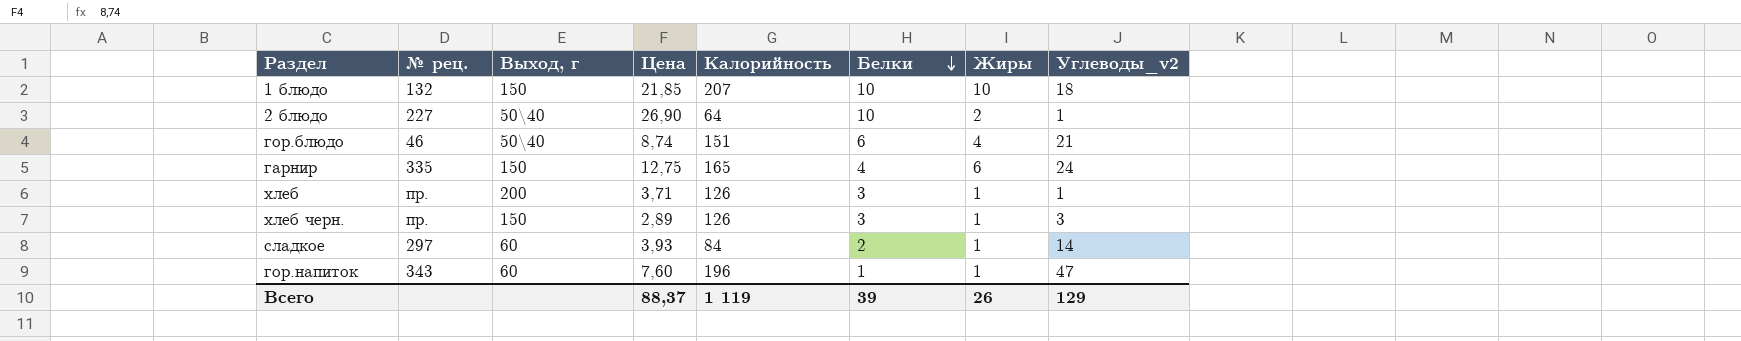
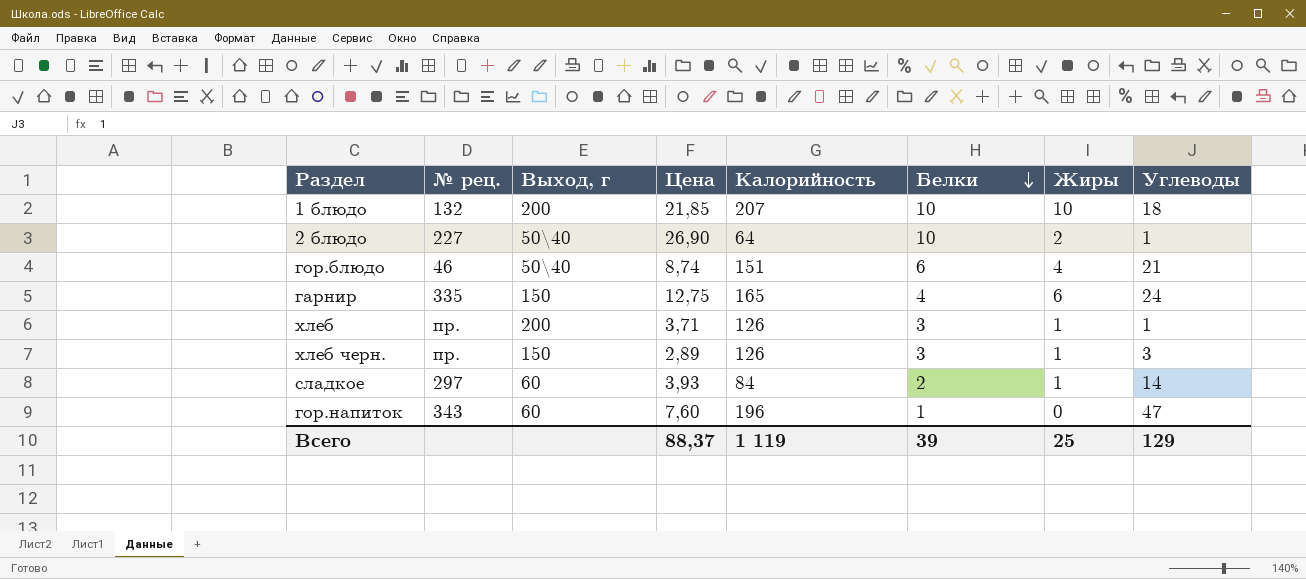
column name: Углеводы_v2 -> Углеводы
1 блюдо | Выход, г: 150 -> 200
гор.напиток | Жиры: 1 -> 0
Всего | Жиры: 26 -> 25

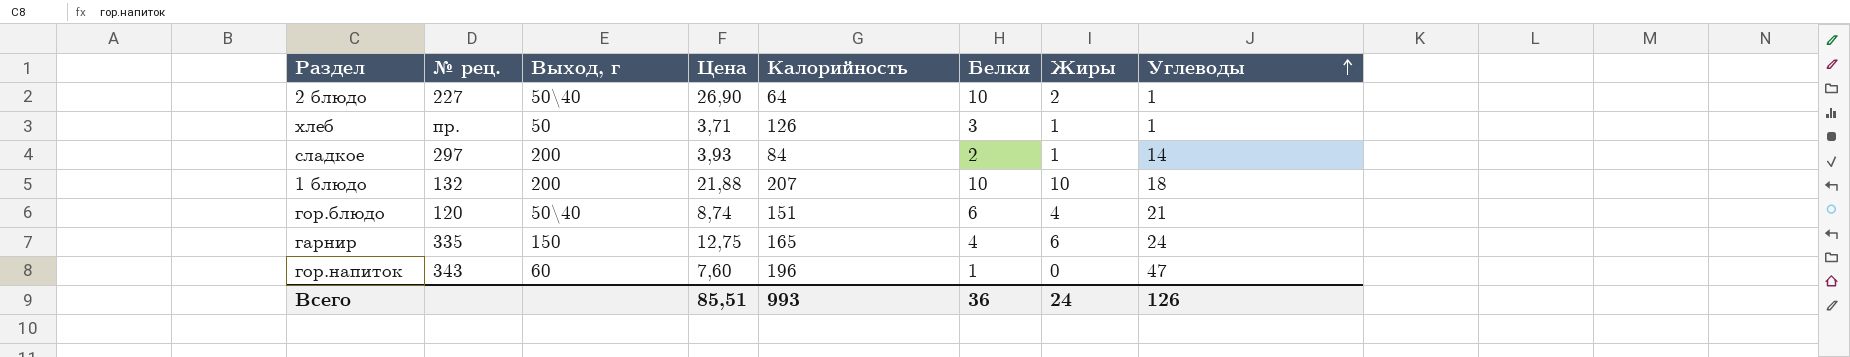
row order: Белки descending -> Углеводы ascending
row хлеб черн.: пр. | 150 | 2,89 | 126 | 3 | 1 | 3 -> none
хлеб | Выход, г: 200 -> 50
сладкое | Выход, г: 60 -> 200
1 блюдо | Цена: 21,85 -> 21,88
гор.блюдо | № рец.: 46 -> 120
Всего | Цена: 88,37 -> 85,51
Всего | Калорийность: 1 119 -> 993
Всего | Белки: 39 -> 36
Всего | Жиры: 25 -> 24
Всего | Углеводы: 129 -> 126

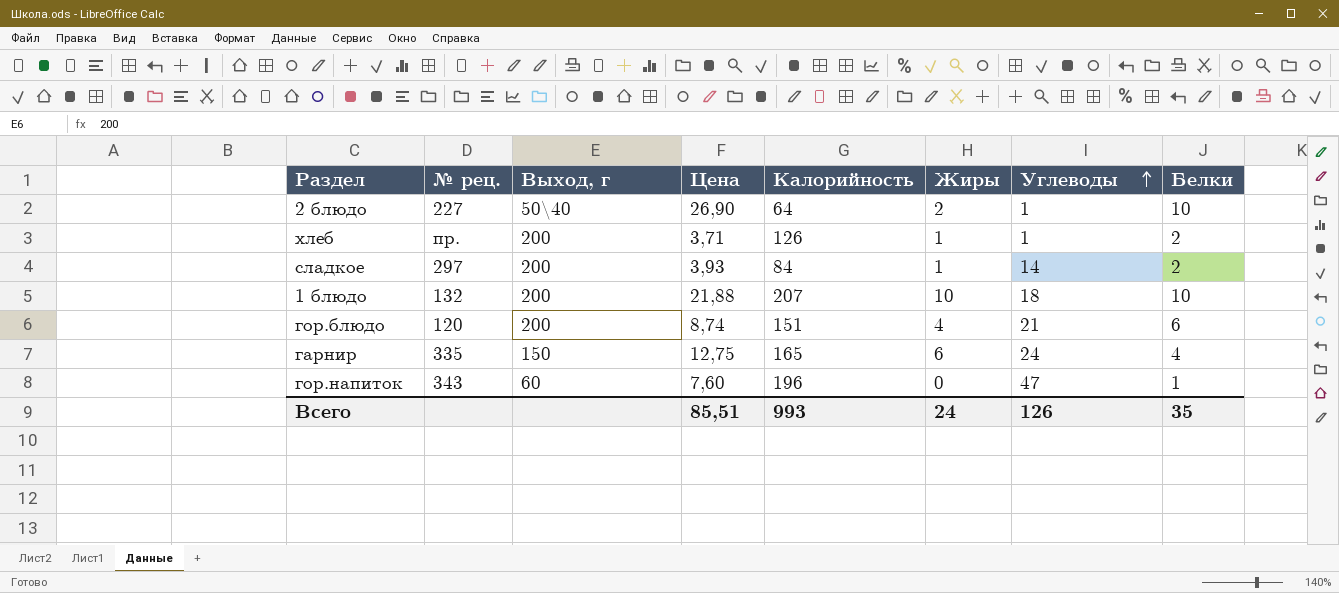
column Белки | position: 6 -> 8
хлеб | Выход, г: 50 -> 200
хлеб | Белки: 3 -> 2
гор.блюдо | Выход, г: 50\40 -> 200
Всего | Белки: 36 -> 35

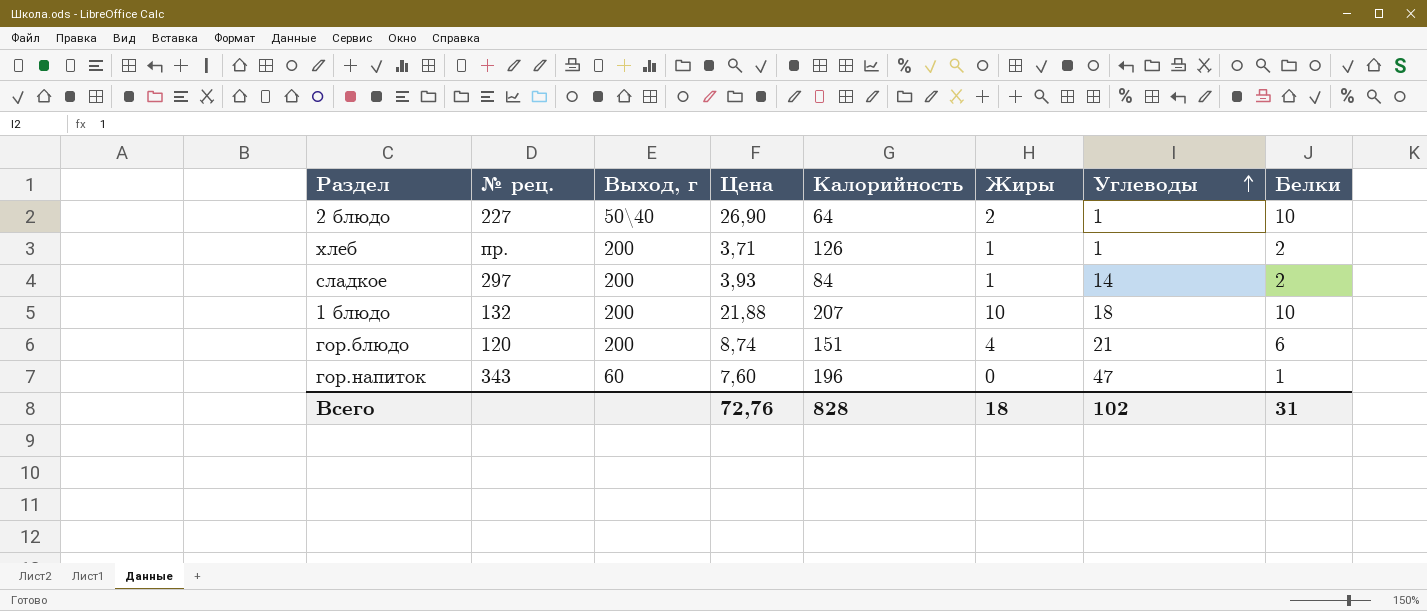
row гарнир: 335 | 150 | 12,75 | 165 | 6 | 24 | 4 -> none
Всего | Цена: 85,51 -> 72,76
Всего | Калорийность: 993 -> 828
Всего | Жиры: 24 -> 18
Всего | Углеводы: 126 -> 102
Всего | Белки: 35 -> 31

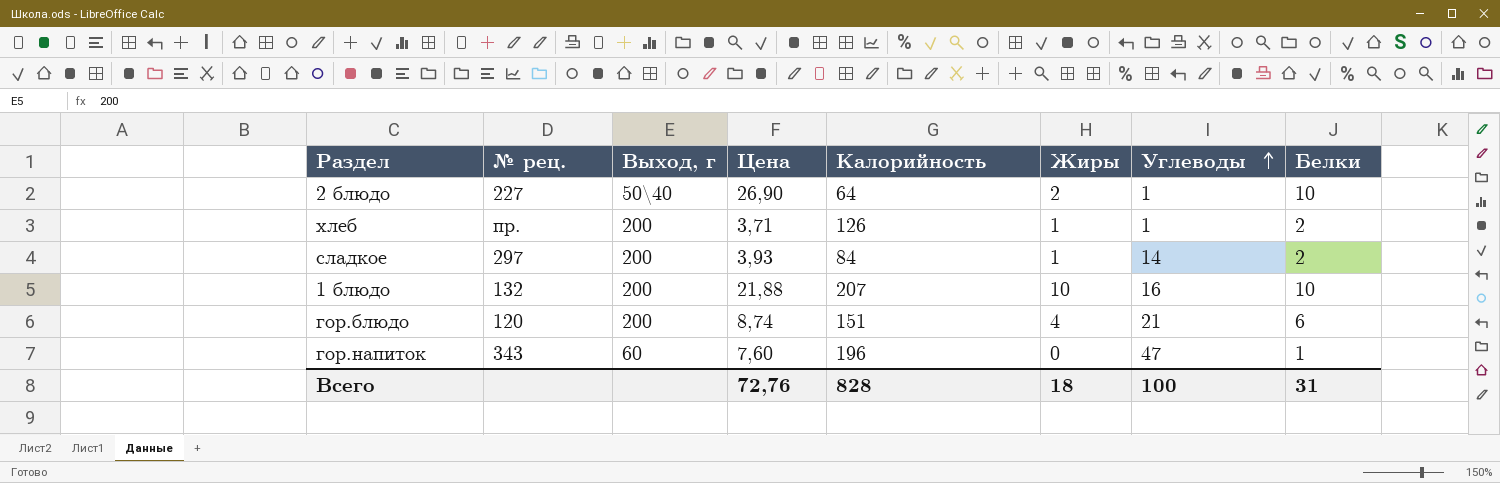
1 блюдо | Углеводы: 18 -> 16
Всего | Углеводы: 102 -> 100

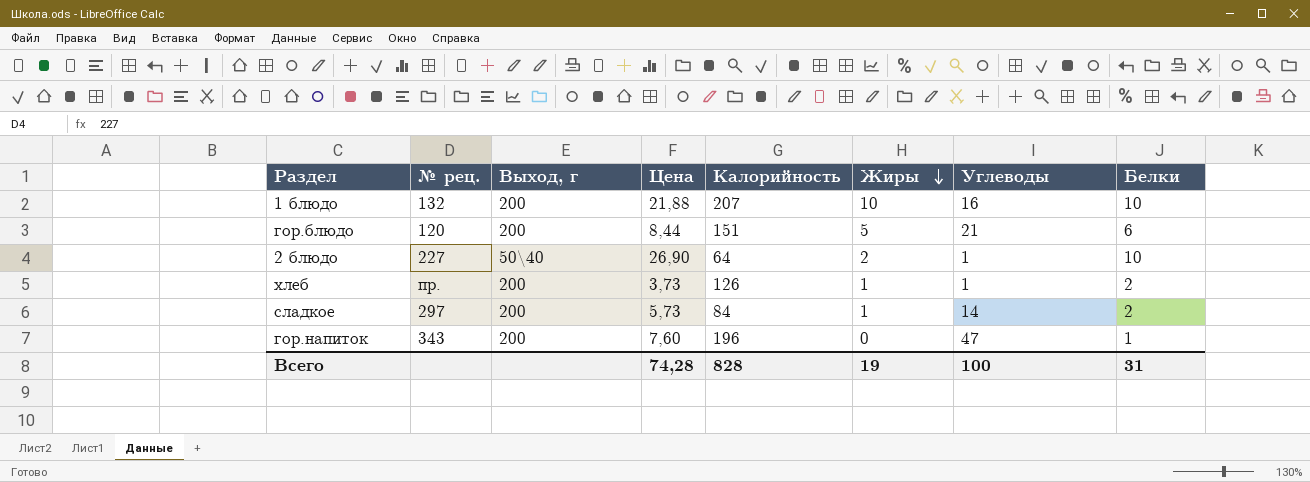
row order: Углеводы ascending -> Жиры descending
гор.блюдо | Цена: 8,74 -> 8,44
гор.блюдо | Жиры: 4 -> 5
хлеб | Цена: 3,71 -> 3,73
сладкое | Цена: 3,93 -> 5,73
гор.напиток | Выход, г: 60 -> 200
Всего | Цена: 72,76 -> 74,28
Всего | Жиры: 18 -> 19

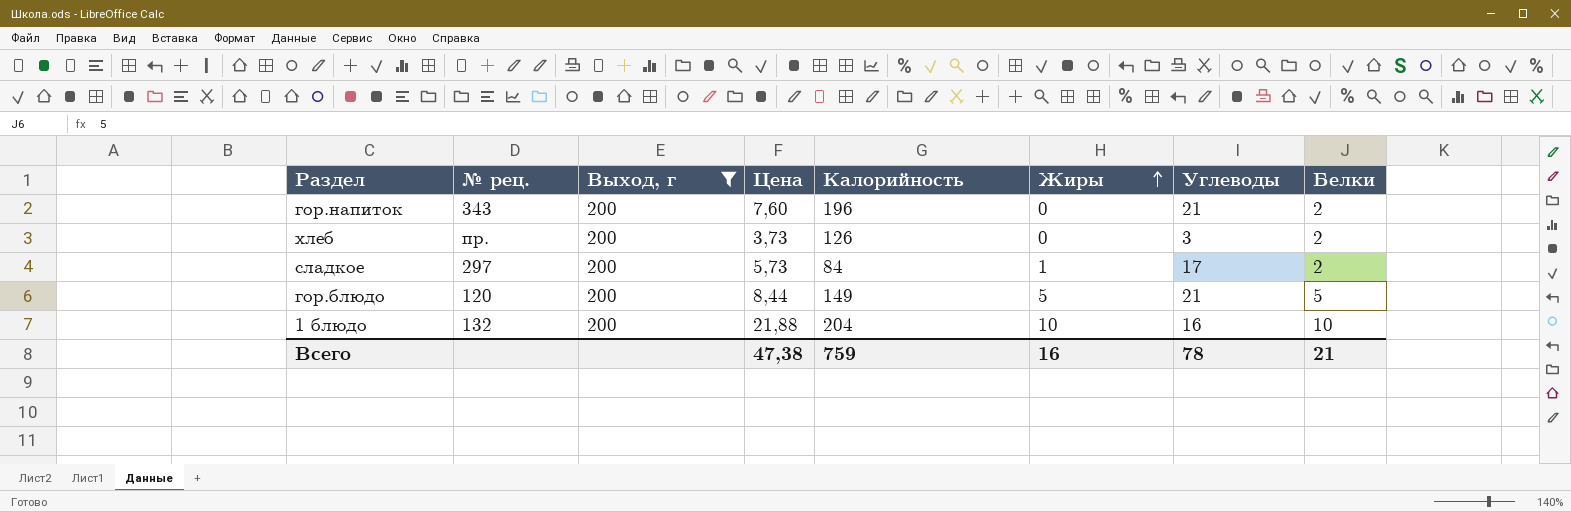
filter: none -> Выход, г = 200
row order: Жиры descending -> Жиры ascending
гор.напиток | Углеводы: 47 -> 21
гор.напиток | Белки: 1 -> 2
хлеб | Жиры: 1 -> 0
хлеб | Углеводы: 1 -> 3
сладкое | Углеводы: 14 -> 17
гор.блюдо | Калорийность: 151 -> 149
гор.блюдо | Белки: 6 -> 5
1 блюдо | Калорийность: 207 -> 204
Всего | Цена: 74,28 -> 47,38
Всего | Калорийность: 828 -> 759
Всего | Жиры: 19 -> 16
Всего | Углеводы: 100 -> 78
Всего | Белки: 31 -> 21

